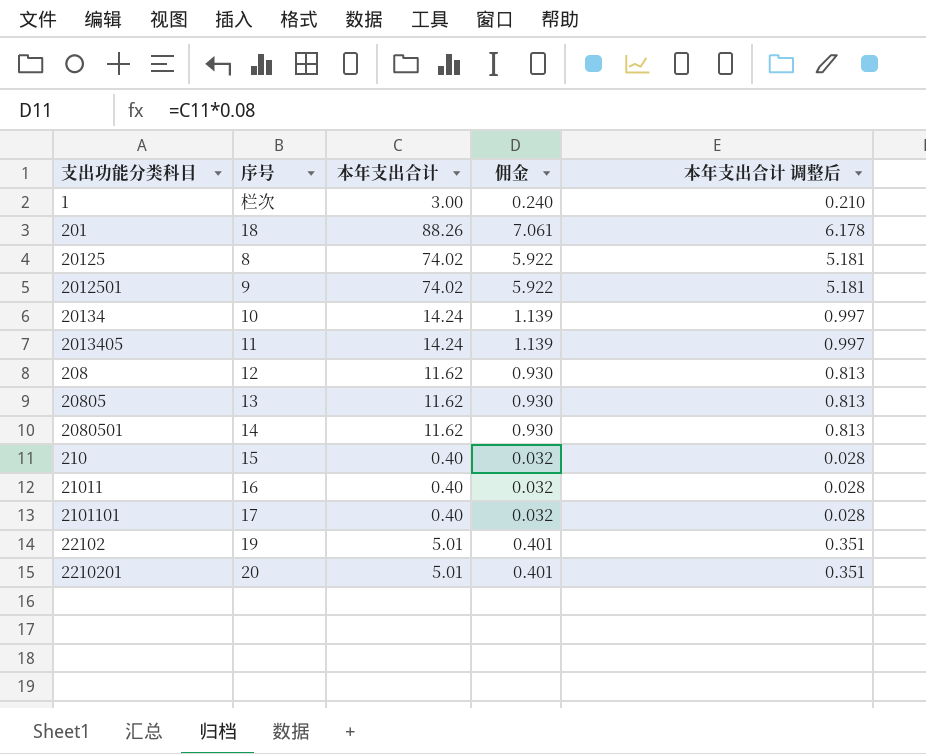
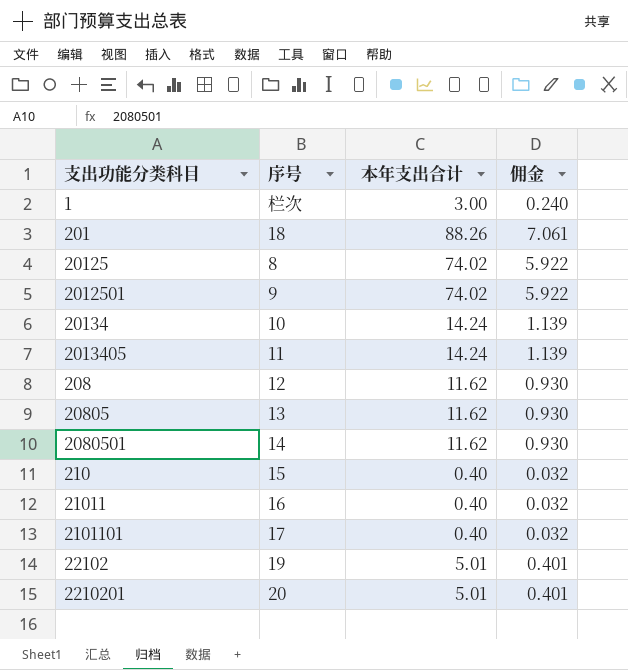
column 本年支出合计 调整后 | formula: [本年支出合计] * 0.07 -> none

